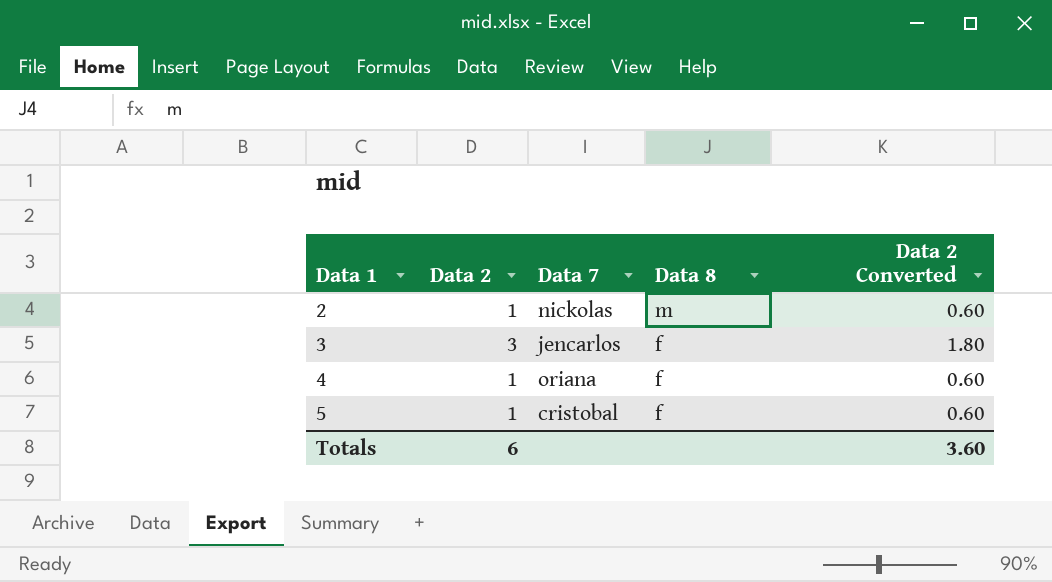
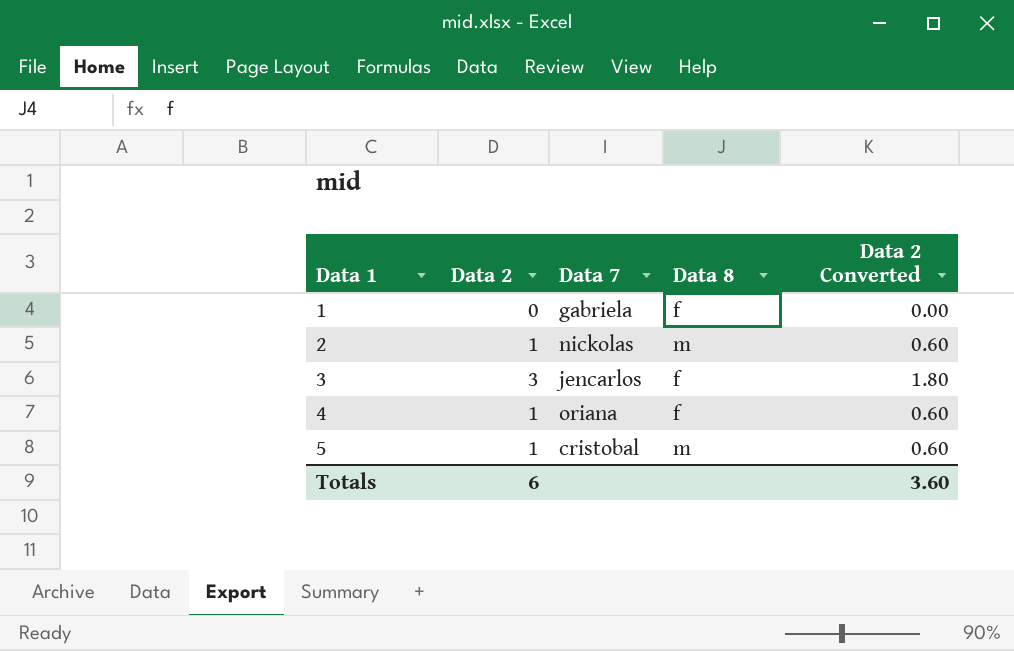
row 1: none -> 0 | gabriela | f | 0.00
5 | Data 8: f -> m

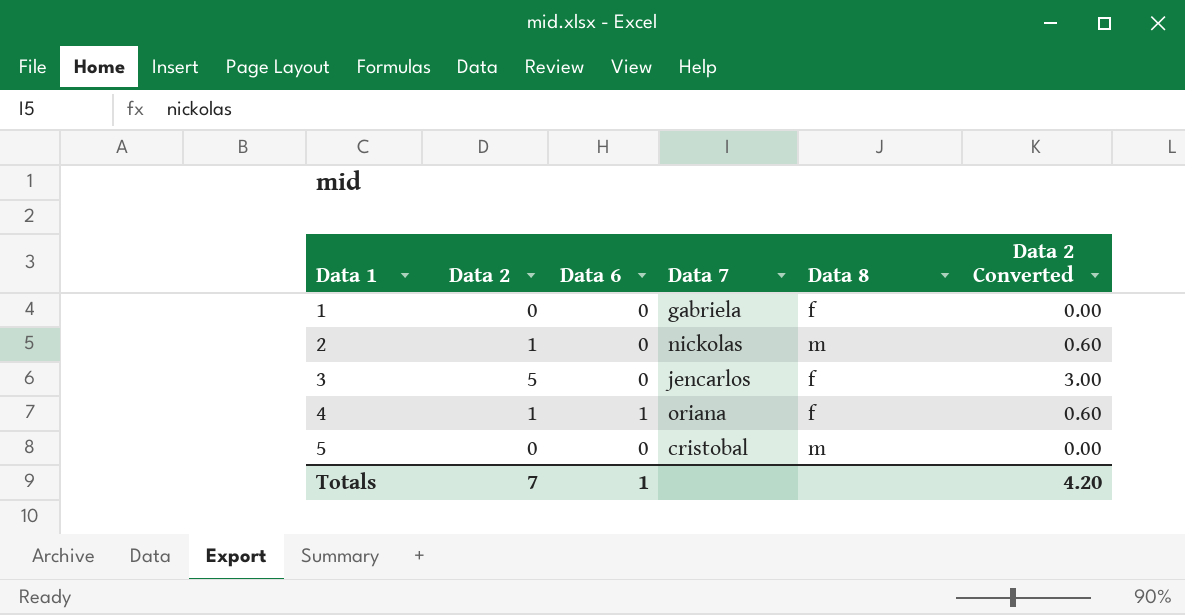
column Data 6 | position: none -> 3
3 | Data 2: 3 -> 5
3 | Data 2 Converted: 1.80 -> 3.00
5 | Data 2: 1 -> 0
5 | Data 2 Converted: 0.60 -> 0.00
Totals | Data 2: 6 -> 7
Totals | Data 2 Converted: 3.60 -> 4.20

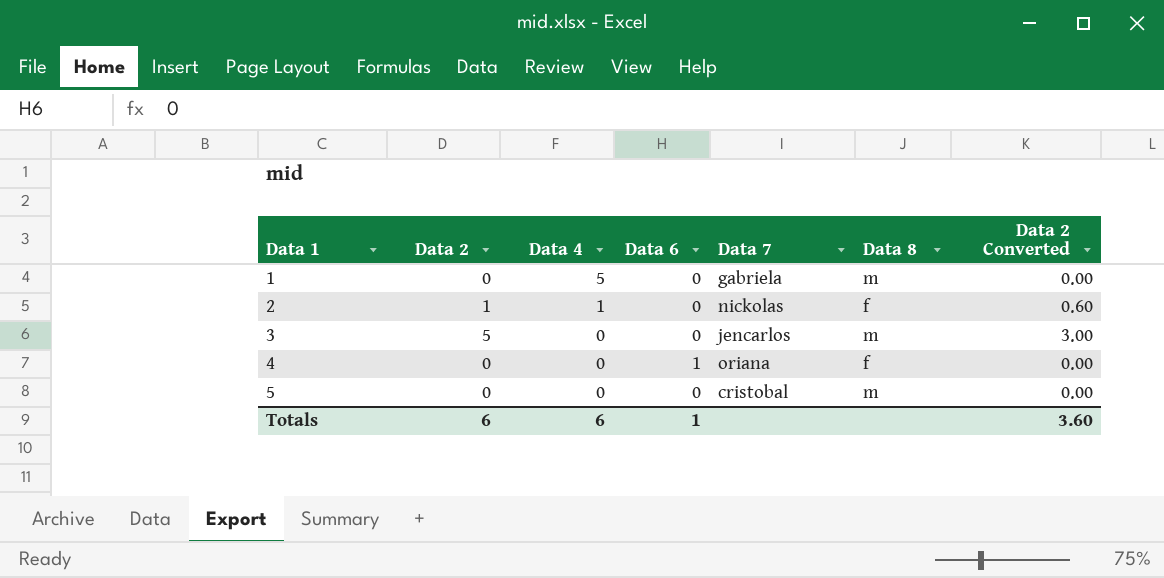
column Data 4 | position: none -> 3
1 | Data 8: f -> m
2 | Data 8: m -> f
3 | Data 8: f -> m
4 | Data 2: 1 -> 0
4 | Data 2 Converted: 0.60 -> 0.00
Totals | Data 2: 7 -> 6
Totals | Data 2 Converted: 4.20 -> 3.60

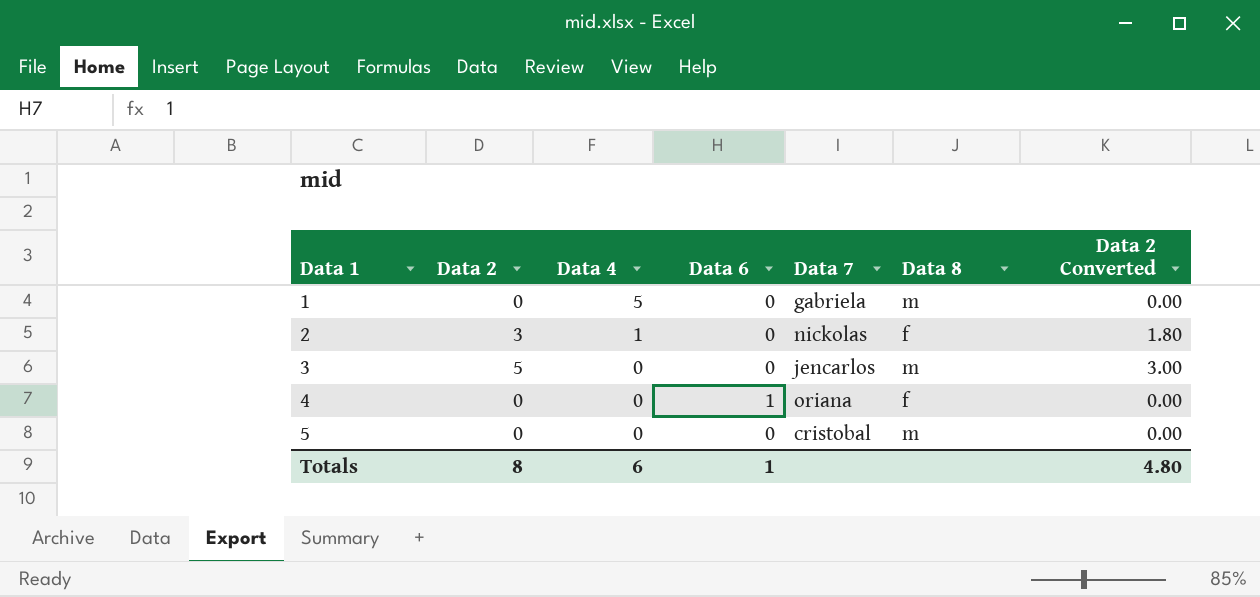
2 | Data 2: 1 -> 3
2 | Data 2 Converted: 0.60 -> 1.80
Totals | Data 2: 6 -> 8
Totals | Data 2 Converted: 3.60 -> 4.80

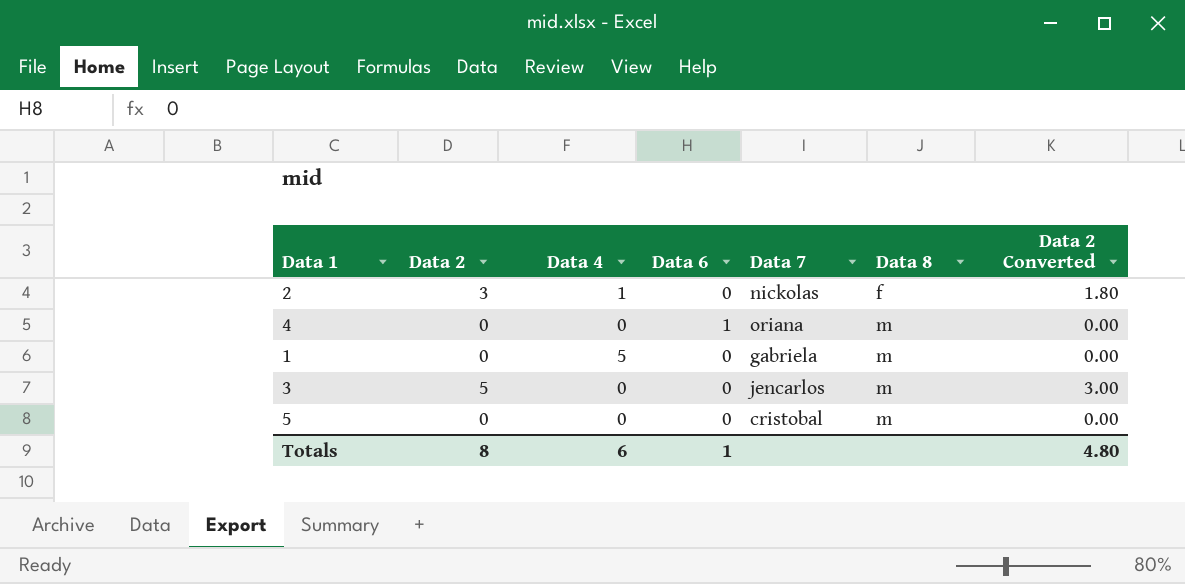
row order: Data 1 ascending -> Data 8 ascending
4 | Data 8: f -> m

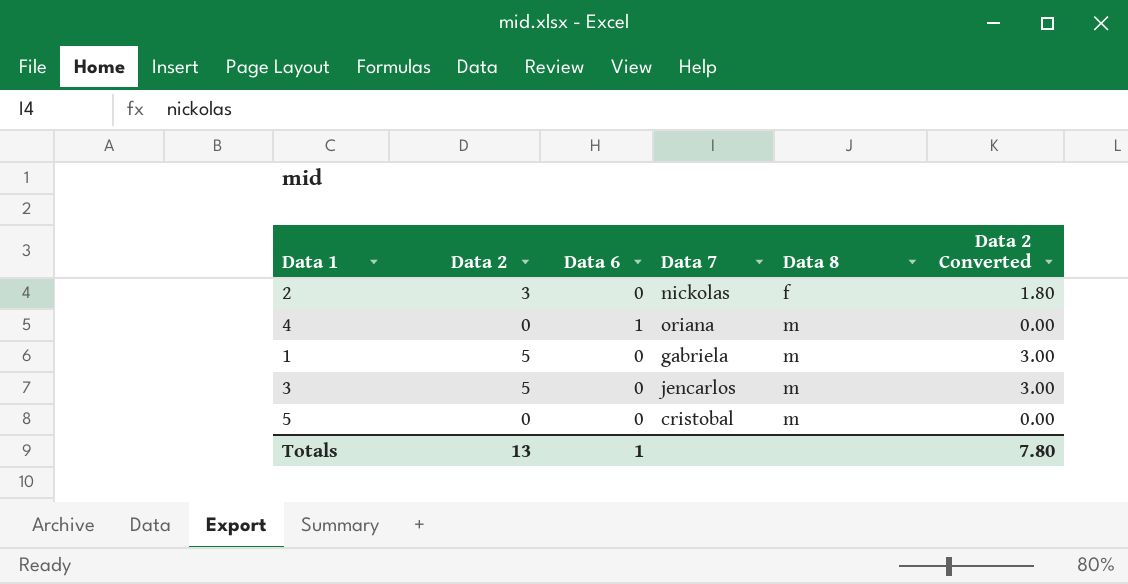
column Data 4 | position: 3 -> none
1 | Data 2: 0 -> 5
1 | Data 2 Converted: 0.00 -> 3.00
Totals | Data 2: 8 -> 13
Totals | Data 2 Converted: 4.80 -> 7.80

